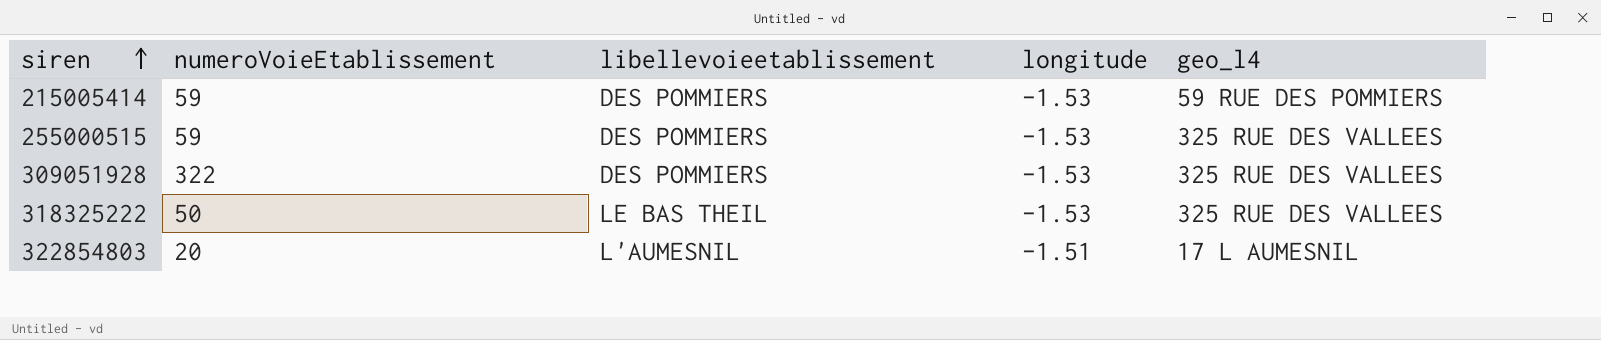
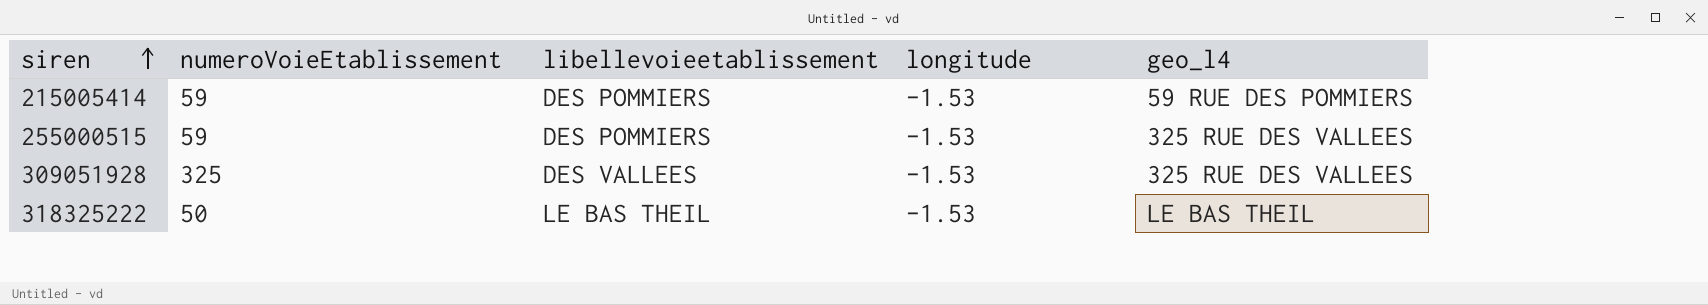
row 322854803: 20 | L'AUMESNIL | -1.51 | 17 L AUMESNIL -> none
309051928 | numeroVoieEtablissement: 322 -> 325
309051928 | libellevoieetablissement: DES POMMIERS -> DES VALLEES
318325222 | geo_l4: 325 RUE DES VALLEES -> LE BAS THEIL

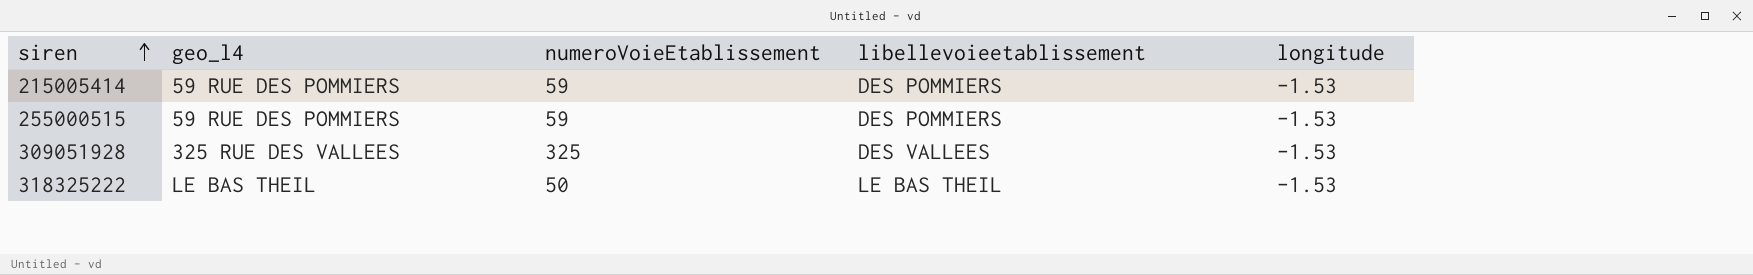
column geo_l4 | position: 5 -> 2
255000515 | geo_l4: 325 RUE DES VALLEES -> 59 RUE DES POMMIERS

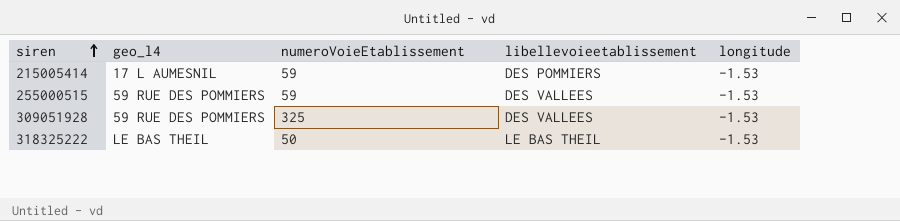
215005414 | geo_l4: 59 RUE DES POMMIERS -> 17 L AUMESNIL
255000515 | libellevoieetablissement: DES POMMIERS -> DES VALLEES
309051928 | geo_l4: 325 RUE DES VALLEES -> 59 RUE DES POMMIERS

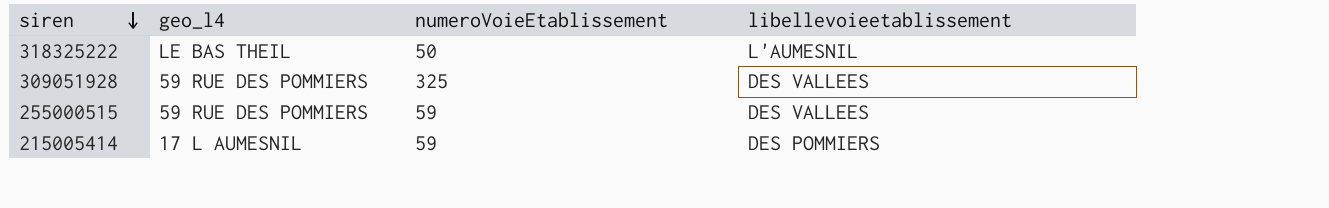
row order: siren ascending -> siren descending
column longitude | position: 5 -> none
318325222 | libellevoieetablissement: LE BAS THEIL -> L'AUMESNIL

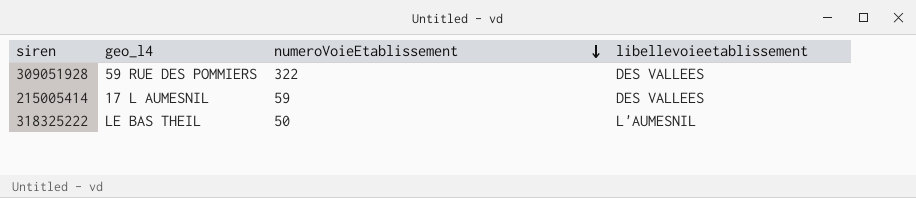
row order: siren descending -> numeroVoieEtablissement descending
row 255000515: 59 RUE DES POMMIERS | 59 | DES VALLEES -> none
309051928 | numeroVoieEtablissement: 325 -> 322
215005414 | libellevoieetablissement: DES POMMIERS -> DES VALLEES

